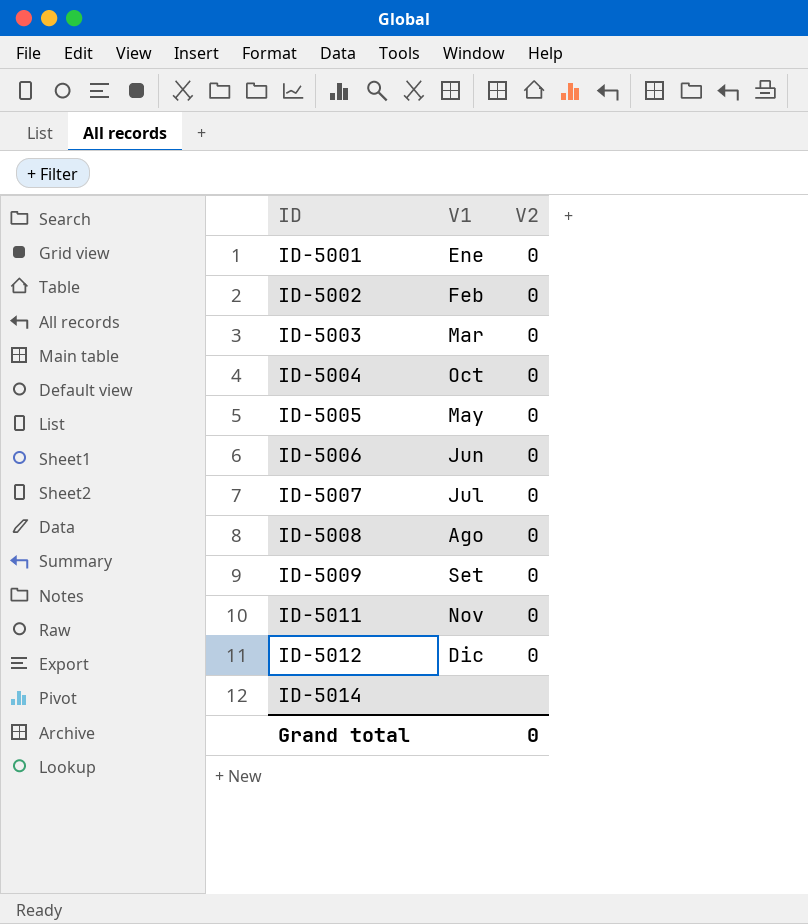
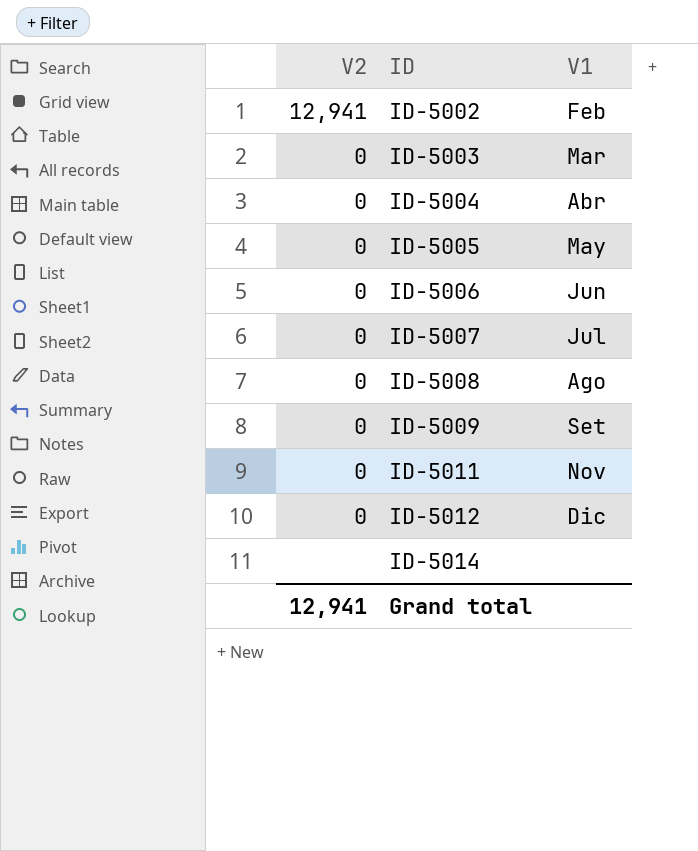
column V2 | position: 3 -> 1
row ID-5001: Ene | 0 -> none
ID-5002 | V2: 0 -> 12,941
ID-5004 | V1: Oct -> Abr
Grand total | V2: 0 -> 12,941

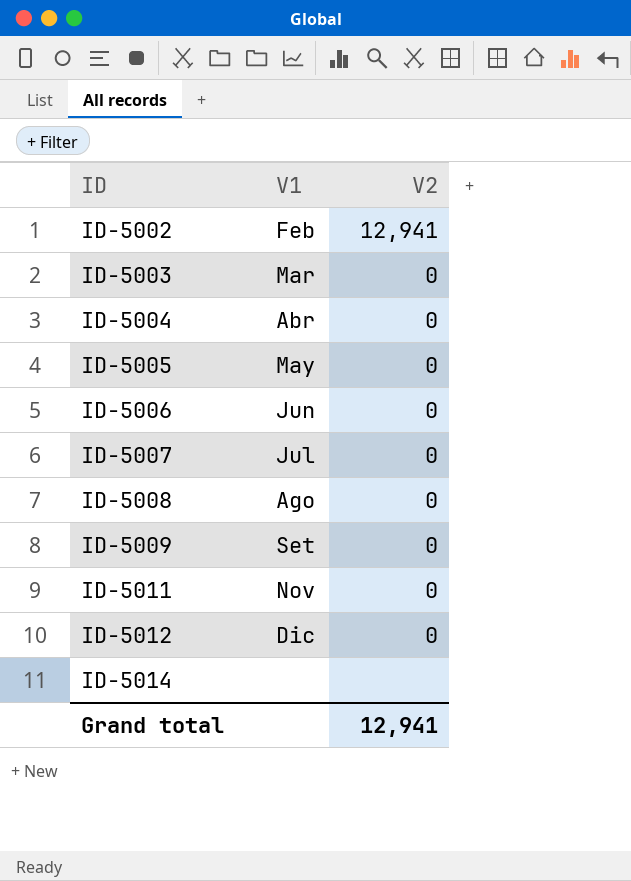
column V2 | position: 1 -> 3

